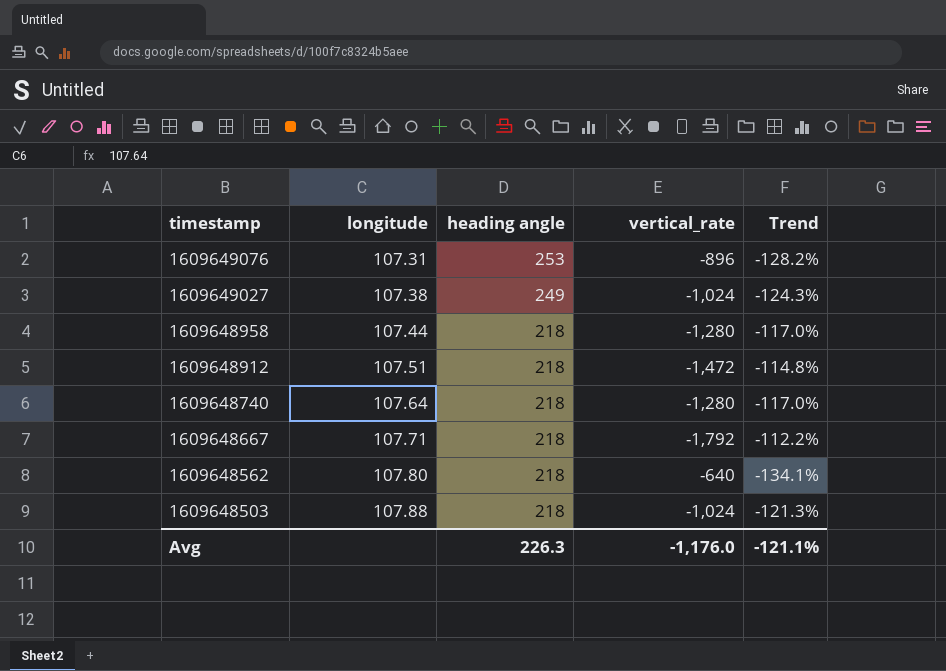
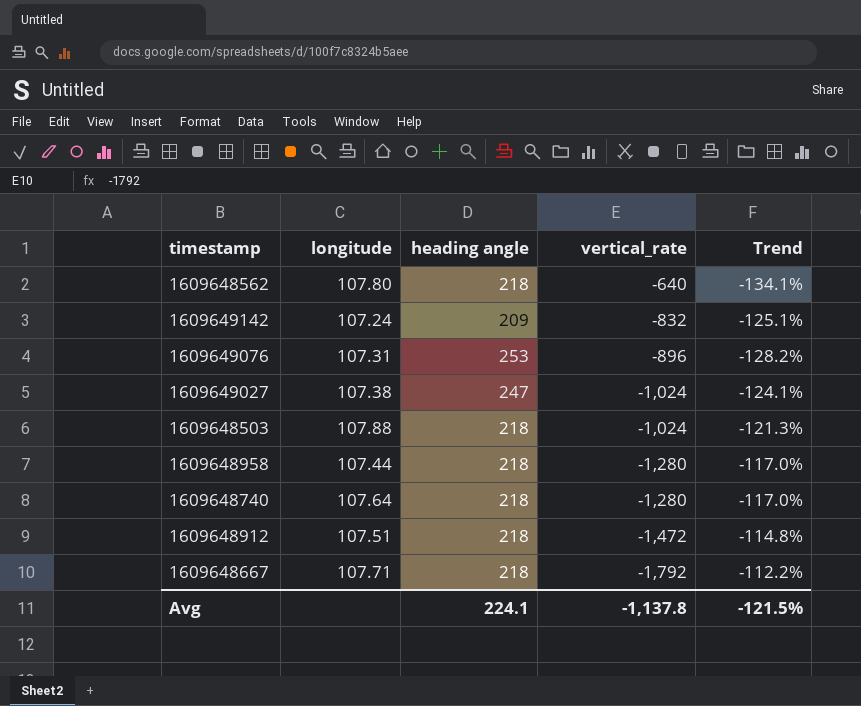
row order: timestamp descending -> vertical_rate descending
row 1609649142: none -> 107.24 | 209 | -832 | -125.1%
1609649027 | heading angle: 249 -> 247
1609649027 | Trend: -124.3% -> -124.1%
Avg | heading angle: 226.3 -> 224.1
Avg | vertical_rate: -1,176.0 -> -1,137.8
Avg | Trend: -121.1% -> -121.5%

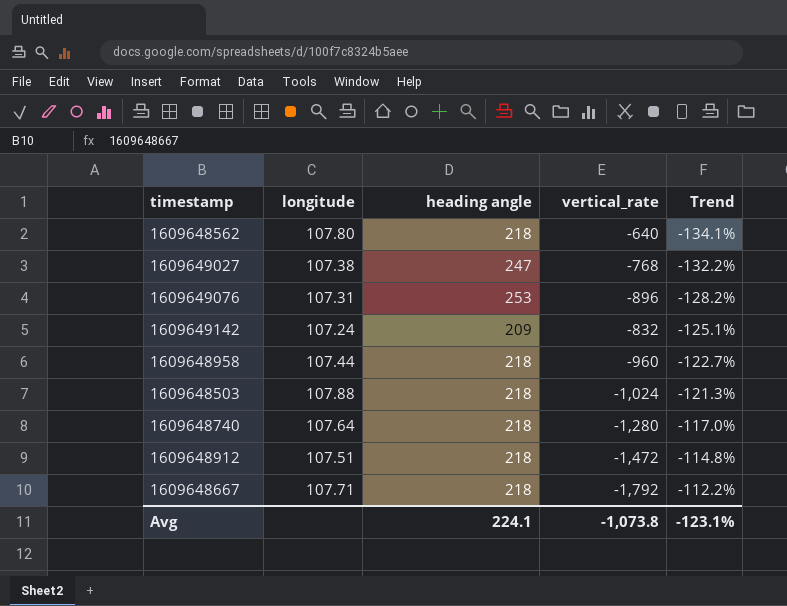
row order: vertical_rate descending -> Trend ascending
1609649027 | vertical_rate: -1,024 -> -768
1609649027 | Trend: -124.1% -> -132.2%
1609648958 | vertical_rate: -1,280 -> -960
1609648958 | Trend: -117.0% -> -122.7%
Avg | vertical_rate: -1,137.8 -> -1,073.8
Avg | Trend: -121.5% -> -123.1%

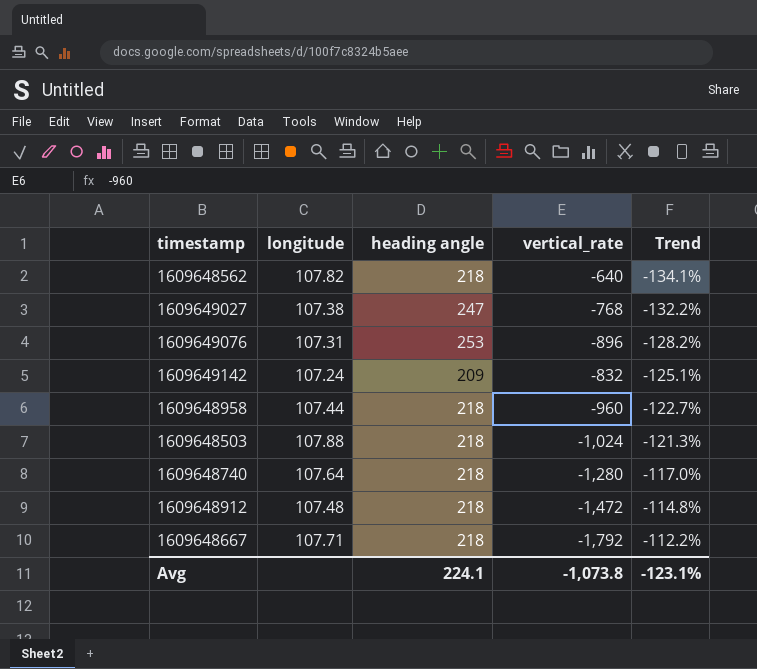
1609648562 | longitude: 107.80 -> 107.82
1609648912 | longitude: 107.51 -> 107.48

